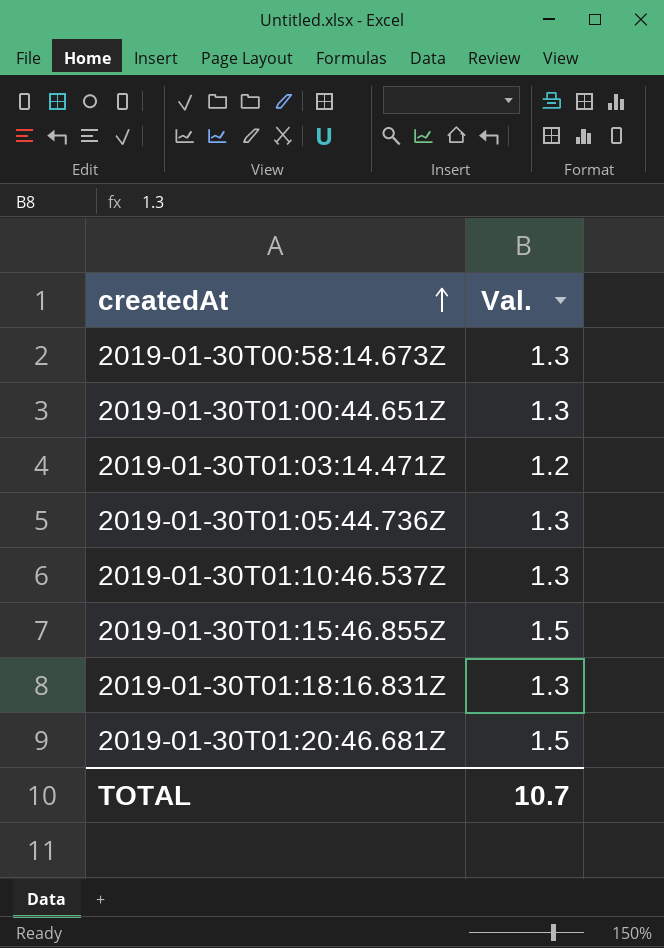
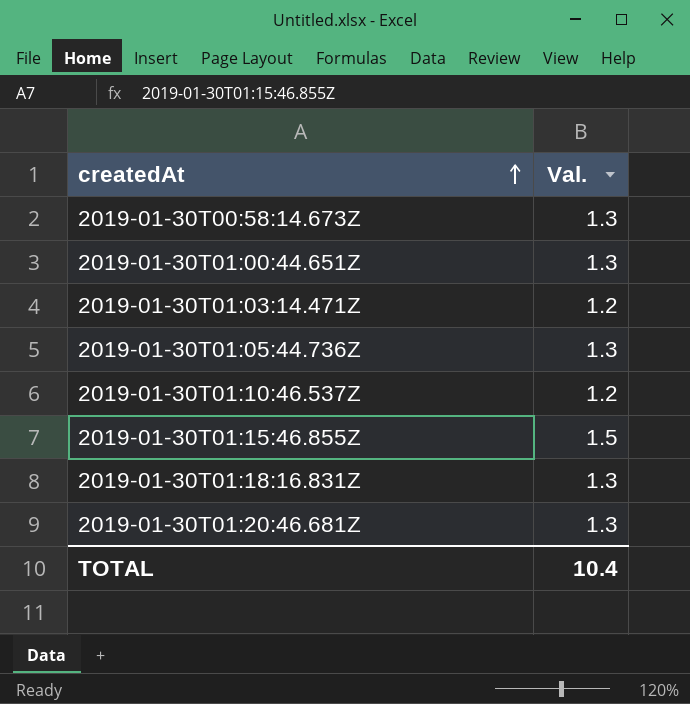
2019-01-30T01:10:46.537Z | Val.: 1.3 -> 1.2
2019-01-30T01:20:46.681Z | Val.: 1.5 -> 1.3
TOTAL | Val.: 10.7 -> 10.4

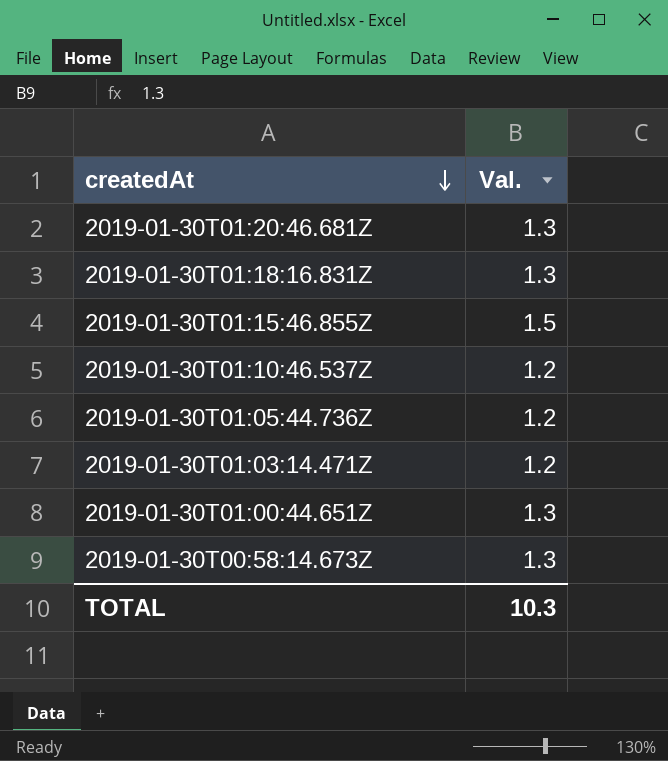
row order: createdAt ascending -> createdAt descending
2019-01-30T01:05:44.736Z | Val.: 1.3 -> 1.2
TOTAL | Val.: 10.4 -> 10.3

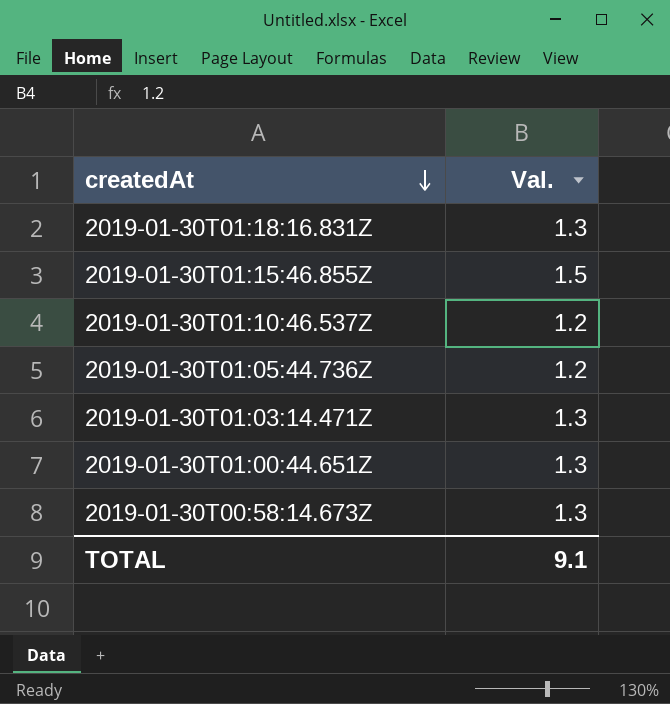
row 2019-01-30T01:20:46.681Z: 1.3 -> none
2019-01-30T01:03:14.471Z | Val.: 1.2 -> 1.3
TOTAL | Val.: 10.3 -> 9.1

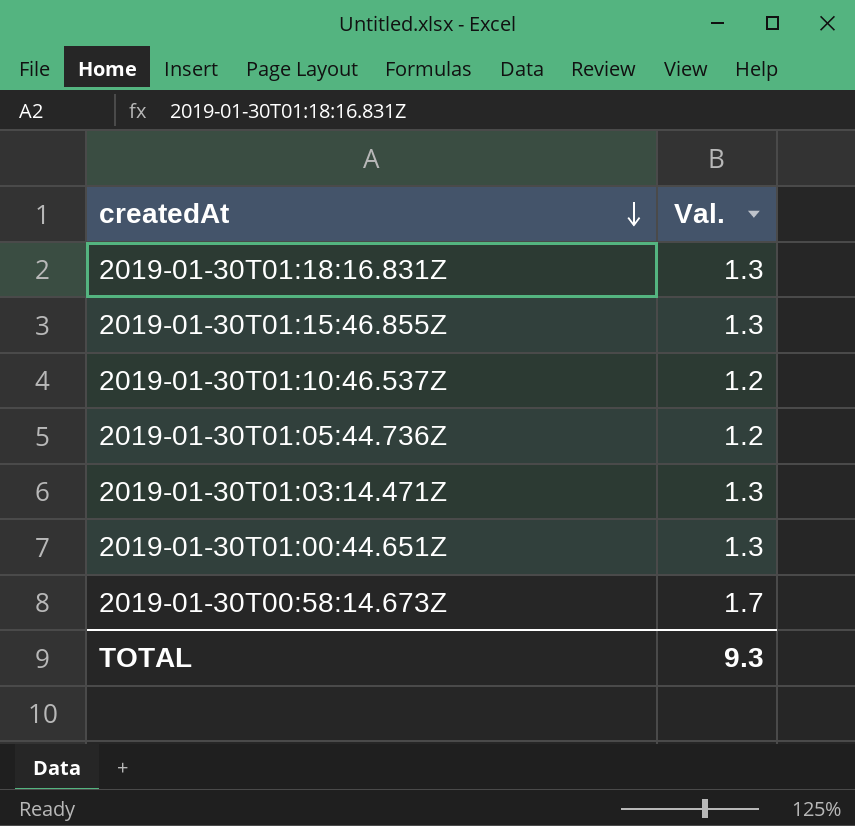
2019-01-30T01:15:46.855Z | Val.: 1.5 -> 1.3
2019-01-30T00:58:14.673Z | Val.: 1.3 -> 1.7
TOTAL | Val.: 9.1 -> 9.3

